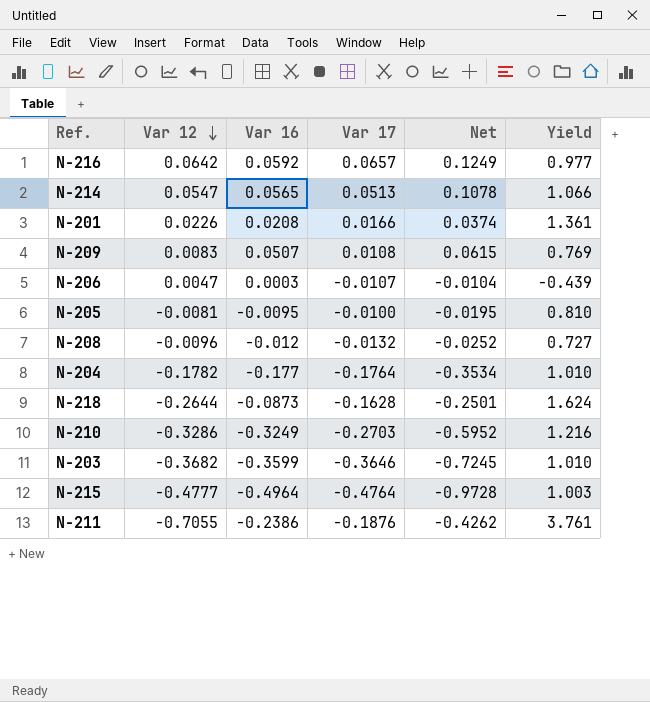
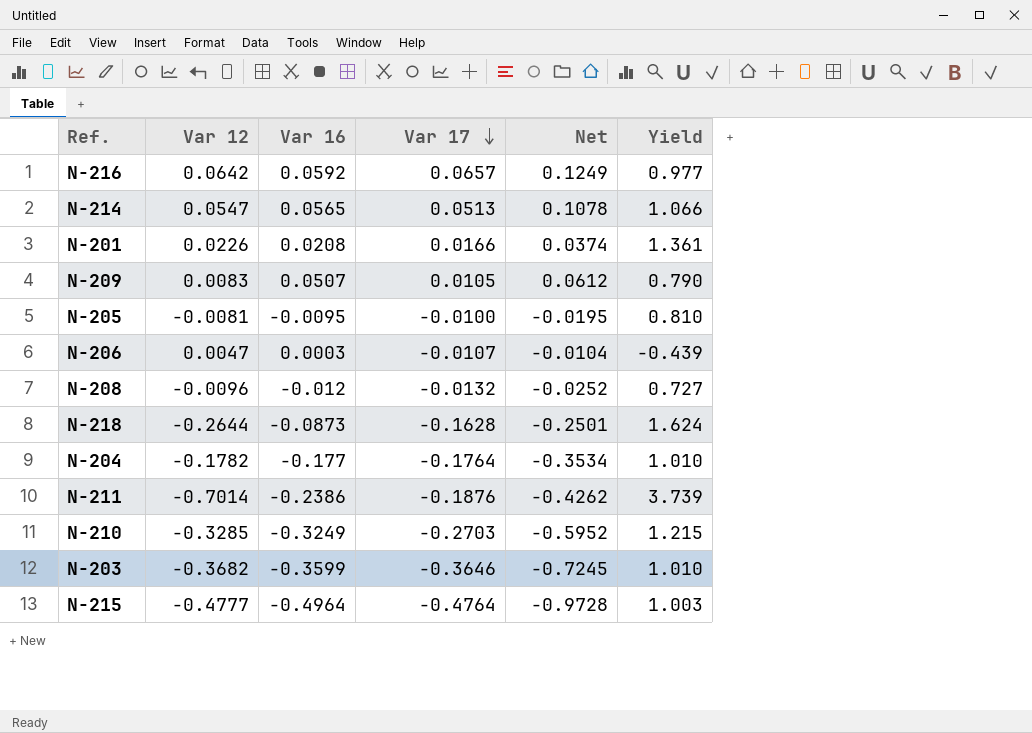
row order: Var 12 descending -> Var 17 descending
N-209 | Var 17: 0.0108 -> 0.0105
N-209 | Net: 0.0615 -> 0.0612
N-209 | Yield: 0.769 -> 0.790
N-211 | Var 12: -0.7055 -> -0.7014
N-211 | Yield: 3.761 -> 3.739
N-210 | Var 12: -0.3286 -> -0.3285
N-210 | Yield: 1.216 -> 1.215

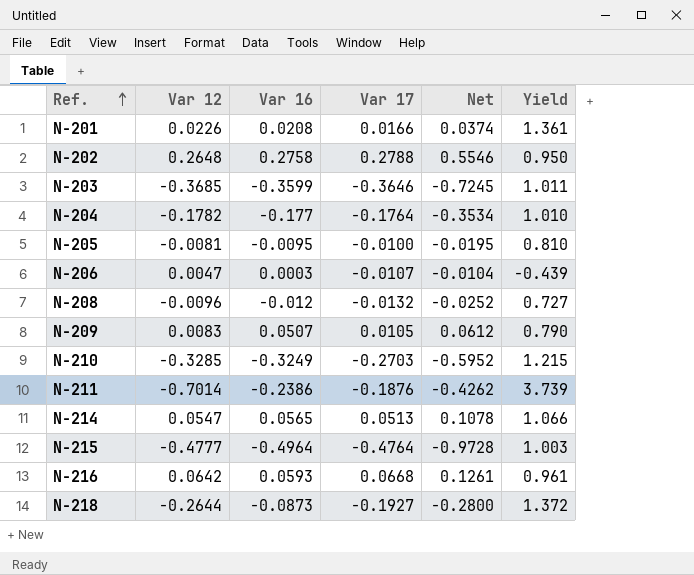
row order: Var 17 descending -> Ref. ascending
row N-202: none -> 0.2648 | 0.2758 | 0.2788 | 0.5546 | 0.950
N-203 | Var 12: -0.3682 -> -0.3685
N-203 | Yield: 1.010 -> 1.011
N-216 | Var 16: 0.0592 -> 0.0593
N-216 | Var 17: 0.0657 -> 0.0668
N-216 | Net: 0.1249 -> 0.1261
N-216 | Yield: 0.977 -> 0.961
N-218 | Var 17: -0.1628 -> -0.1927
N-218 | Net: -0.2501 -> -0.2800
N-218 | Yield: 1.624 -> 1.372

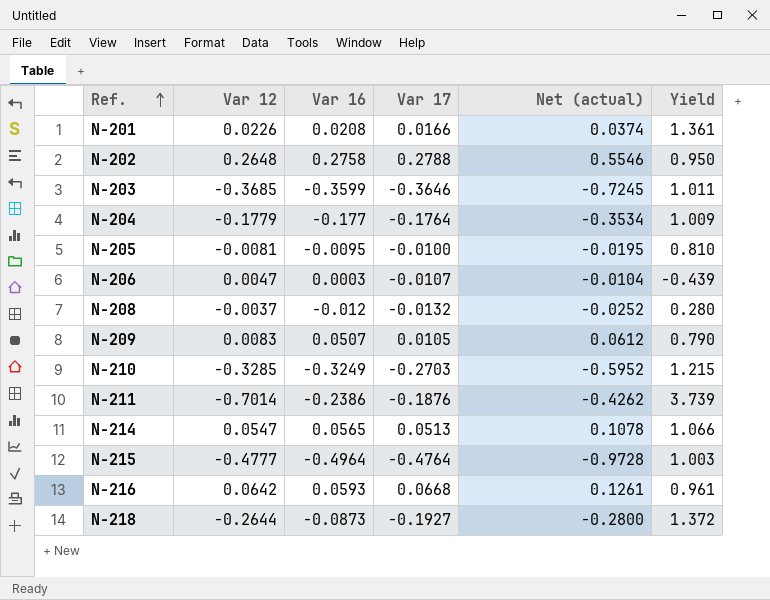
column name: Net -> Net (actual)
N-204 | Var 12: -0.1782 -> -0.1779
N-204 | Yield: 1.010 -> 1.009
N-208 | Var 12: -0.0096 -> -0.0037
N-208 | Yield: 0.727 -> 0.280

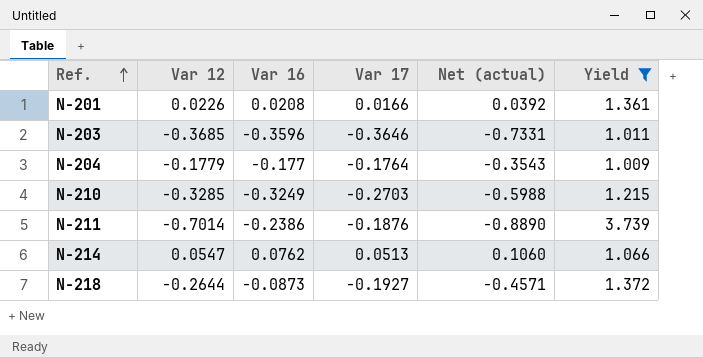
filter: none -> Yield >= 1.009
column Net (actual) | formula: [Var 16] + [Var 17] -> [Var 12] + [Var 17]
N-203 | Var 16: -0.3599 -> -0.3596
N-214 | Var 16: 0.0565 -> 0.0762

